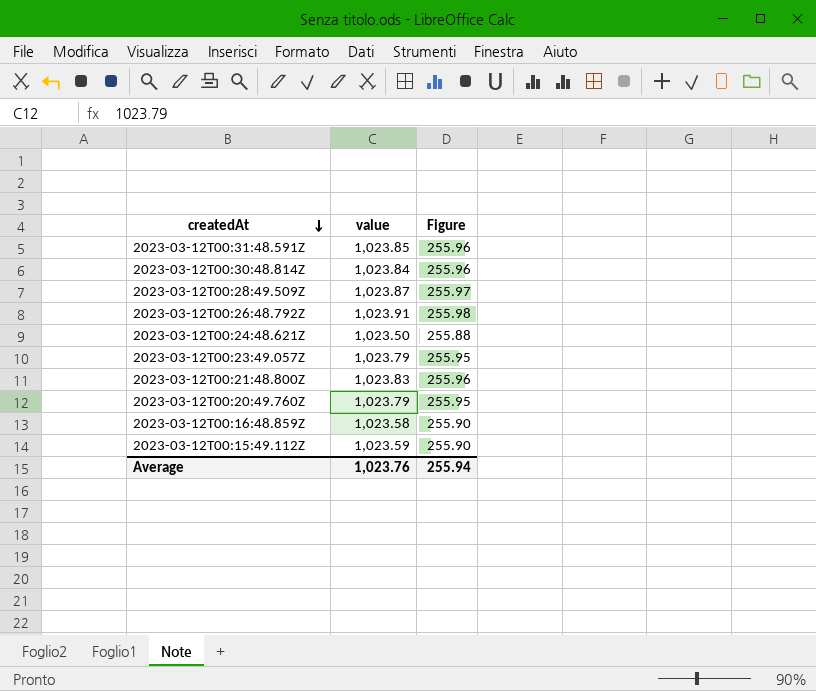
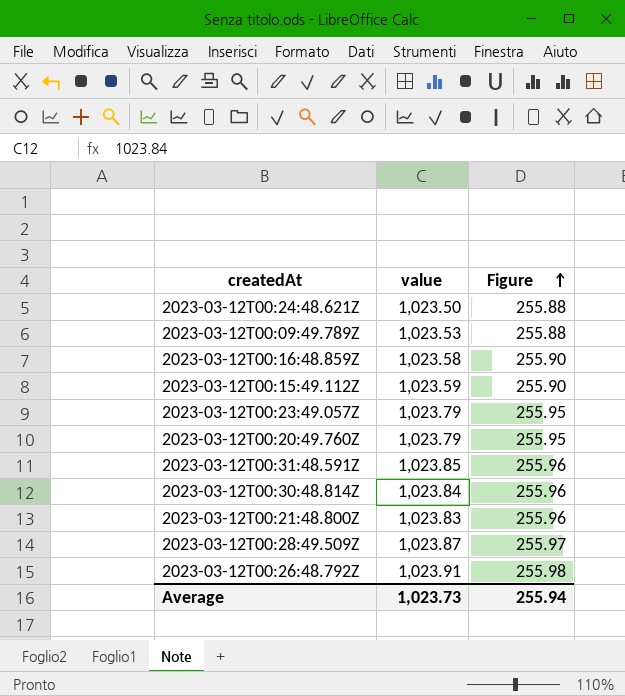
row order: createdAt descending -> Figure ascending
row 2023-03-12T00:09:49.789Z: none -> 1,023.53 | 255.88
Average | value: 1,023.76 -> 1,023.73

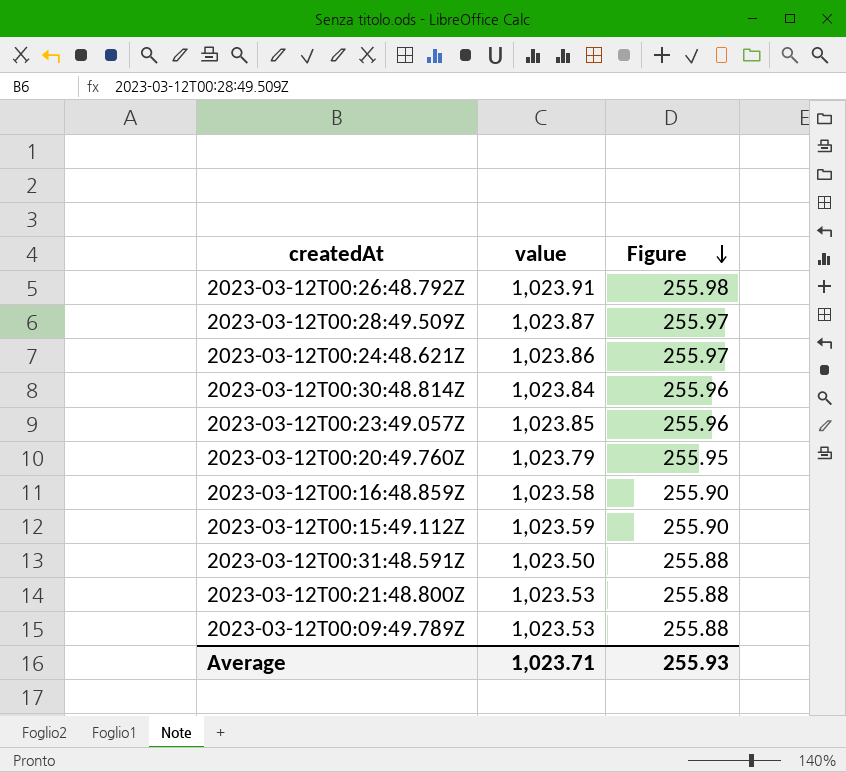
row order: Figure ascending -> Figure descending
2023-03-12T00:24:48.621Z | value: 1,023.50 -> 1,023.86
2023-03-12T00:24:48.621Z | Figure: 255.88 -> 255.97
2023-03-12T00:23:49.057Z | value: 1,023.79 -> 1,023.85
2023-03-12T00:23:49.057Z | Figure: 255.95 -> 255.96
2023-03-12T00:31:48.591Z | value: 1,023.85 -> 1,023.50
2023-03-12T00:31:48.591Z | Figure: 255.96 -> 255.88
2023-03-12T00:21:48.800Z | value: 1,023.83 -> 1,023.53
2023-03-12T00:21:48.800Z | Figure: 255.96 -> 255.88
Average | value: 1,023.73 -> 1,023.71
Average | Figure: 255.94 -> 255.93

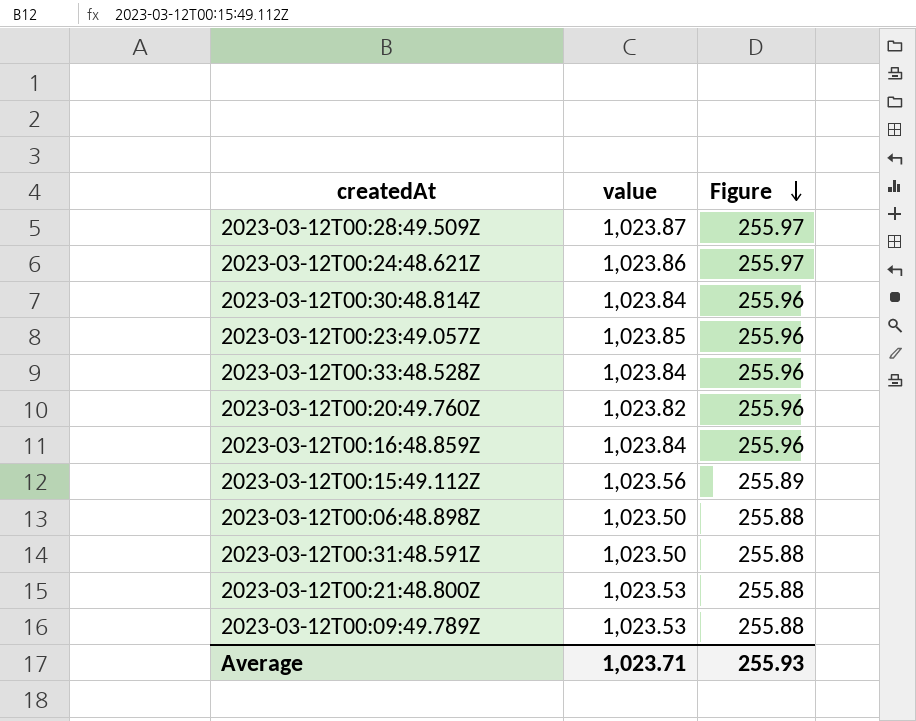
row 2023-03-12T00:26:48.792Z: 1,023.91 | 255.98 -> none
row 2023-03-12T00:33:48.528Z: none -> 1,023.84 | 255.96
2023-03-12T00:20:49.760Z | value: 1,023.79 -> 1,023.82
2023-03-12T00:20:49.760Z | Figure: 255.95 -> 255.96
2023-03-12T00:16:48.859Z | value: 1,023.58 -> 1,023.84
2023-03-12T00:16:48.859Z | Figure: 255.90 -> 255.96
2023-03-12T00:15:49.112Z | value: 1,023.59 -> 1,023.56
2023-03-12T00:15:49.112Z | Figure: 255.90 -> 255.89
row 2023-03-12T00:06:48.898Z: none -> 1,023.50 | 255.88

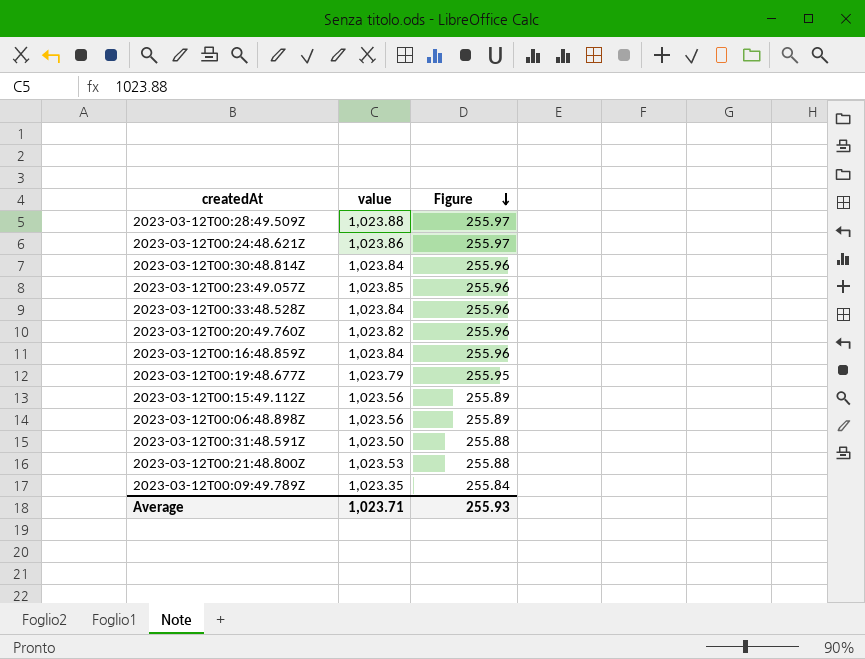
2023-03-12T00:28:49.509Z | value: 1,023.87 -> 1,023.88
row 2023-03-12T00:19:48.677Z: none -> 1,023.79 | 255.95
2023-03-12T00:06:48.898Z | value: 1,023.50 -> 1,023.56
2023-03-12T00:06:48.898Z | Figure: 255.88 -> 255.89
2023-03-12T00:09:49.789Z | value: 1,023.53 -> 1,023.35
2023-03-12T00:09:49.789Z | Figure: 255.88 -> 255.84

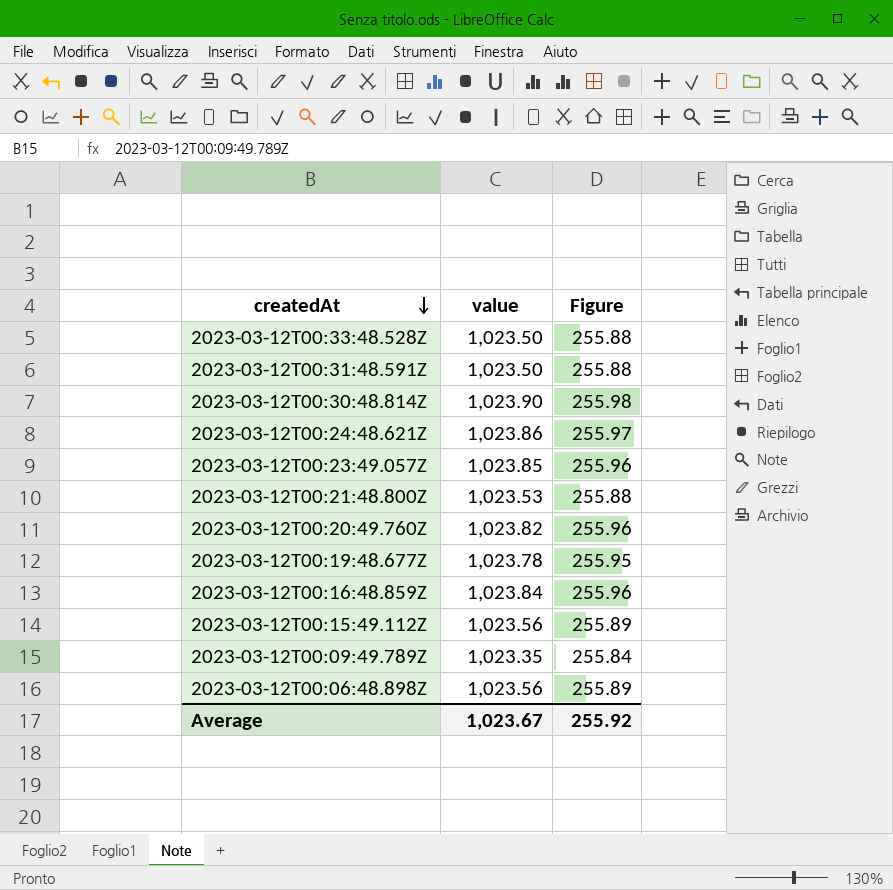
row order: Figure descending -> createdAt descending
row 2023-03-12T00:28:49.509Z: 1,023.88 | 255.97 -> none
2023-03-12T00:33:48.528Z | value: 1,023.84 -> 1,023.50
2023-03-12T00:33:48.528Z | Figure: 255.96 -> 255.88
2023-03-12T00:30:48.814Z | value: 1,023.84 -> 1,023.90
2023-03-12T00:30:48.814Z | Figure: 255.96 -> 255.98
2023-03-12T00:19:48.677Z | value: 1,023.79 -> 1,023.78
Average | value: 1,023.71 -> 1,023.67
Average | Figure: 255.93 -> 255.92

